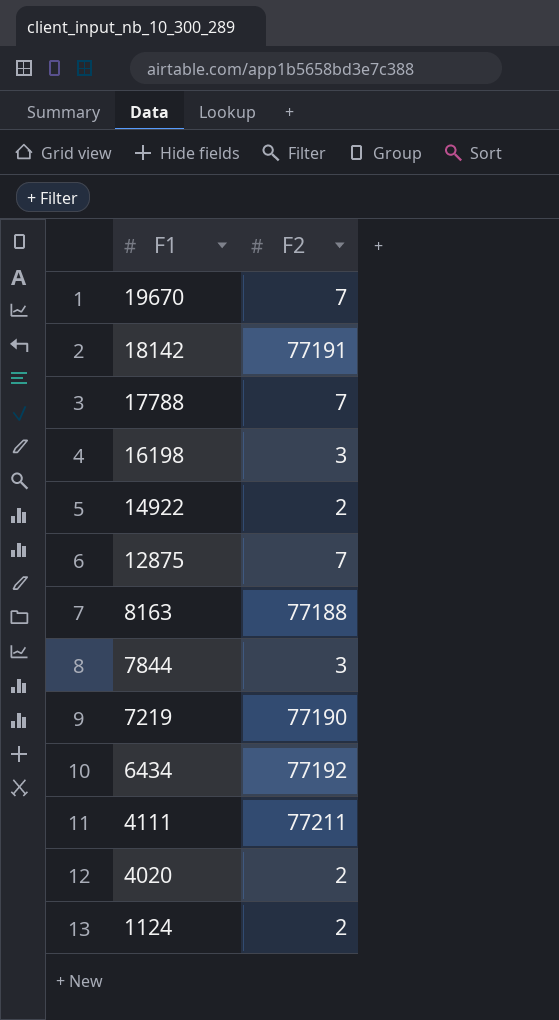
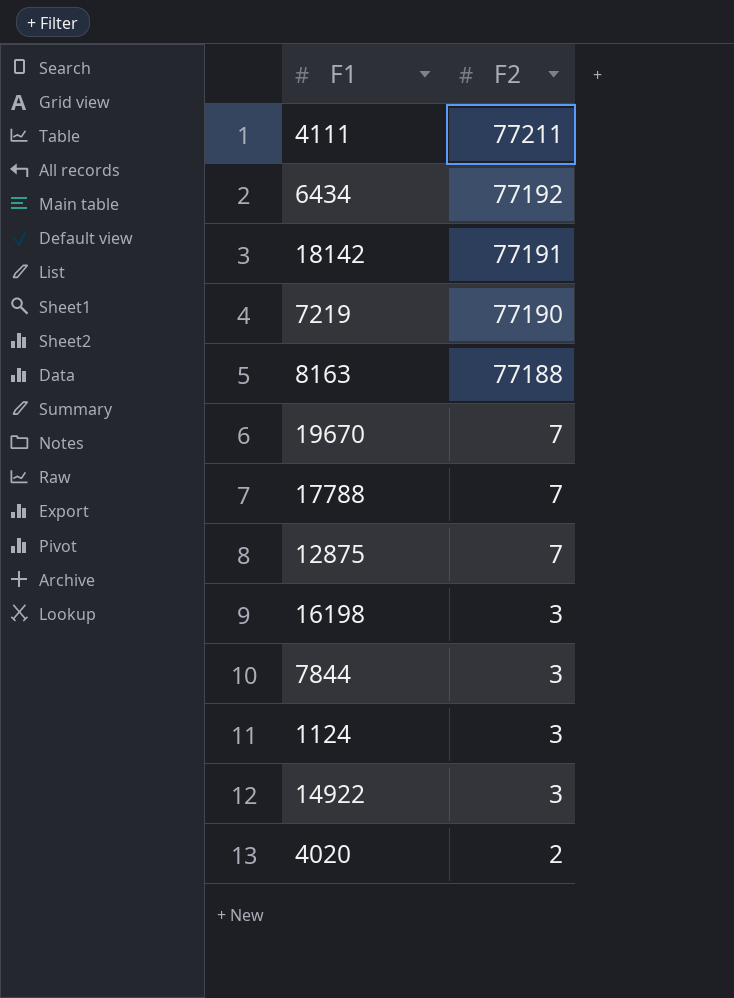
row order: F1 descending -> F2 descending
1124 | F2: 2 -> 3
14922 | F2: 2 -> 3

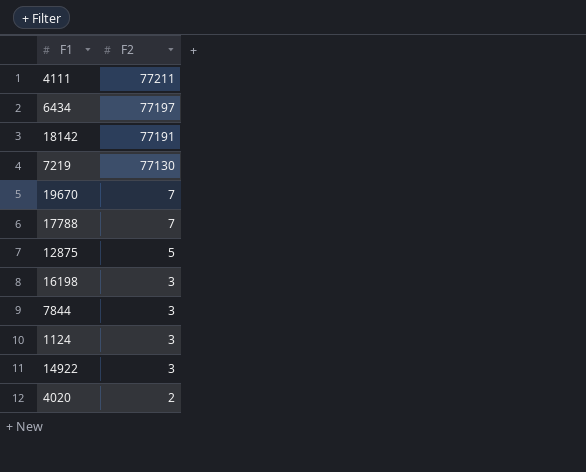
row 8163: 77188 -> none
6434 | F2: 77192 -> 77197
7219 | F2: 77190 -> 77130
12875 | F2: 7 -> 5

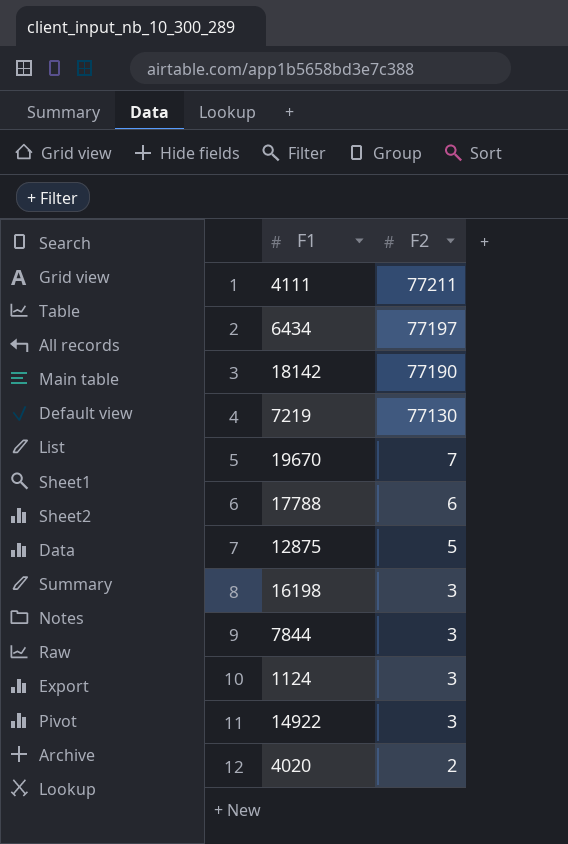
18142 | F2: 77191 -> 77190
17788 | F2: 7 -> 6

